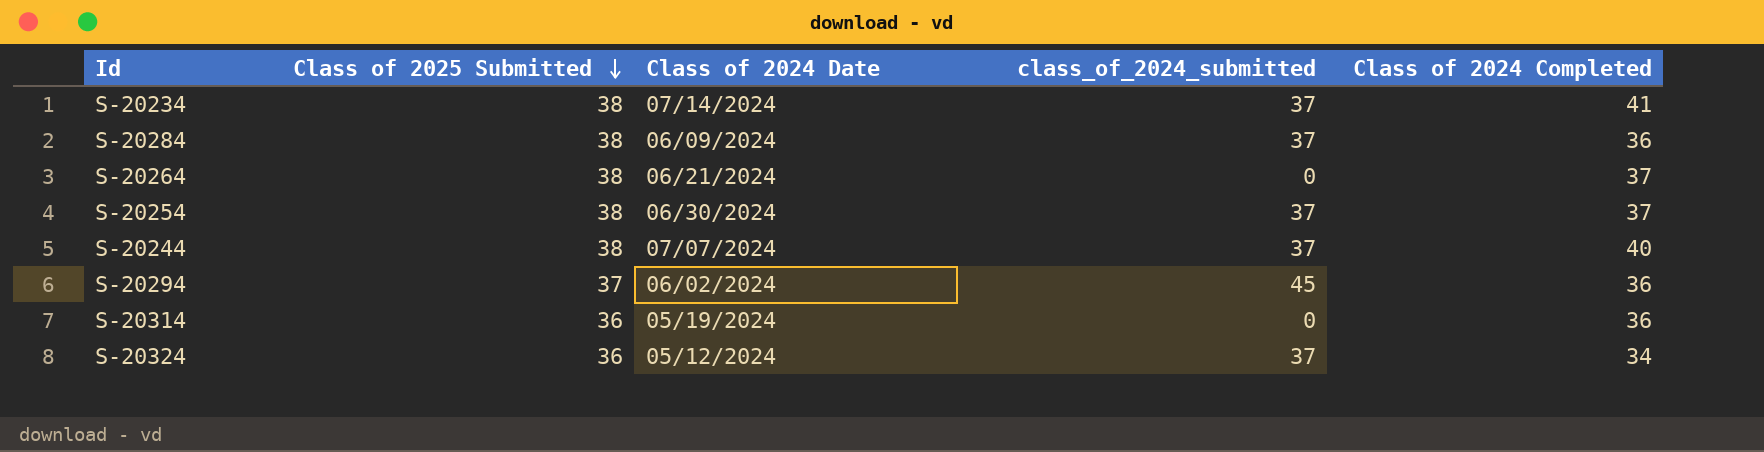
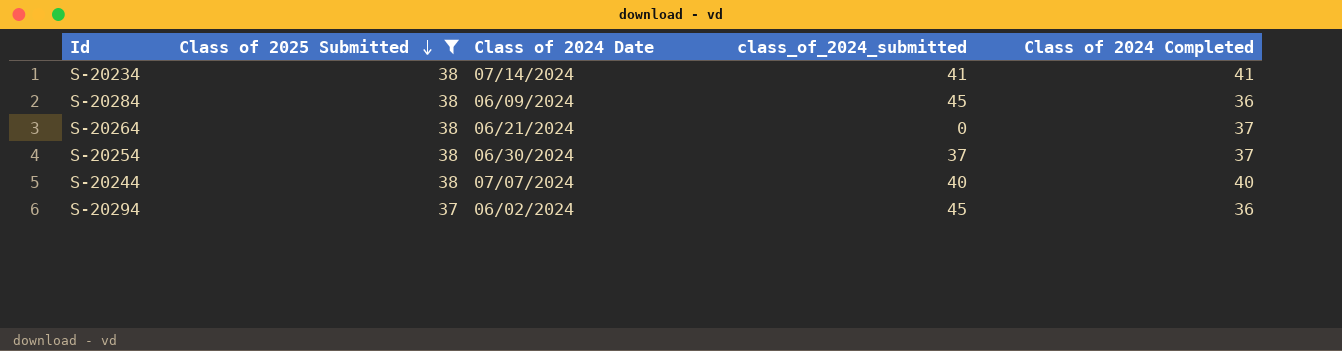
filter: none -> Class of 2025 Submitted != 36
S-20234 | class_of_2024_submitted: 37 -> 41
S-20284 | class_of_2024_submitted: 37 -> 45
S-20244 | class_of_2024_submitted: 37 -> 40

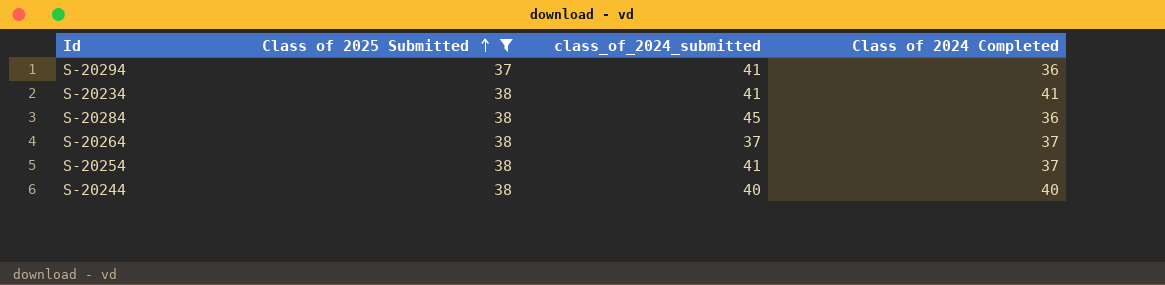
row order: Class of 2025 Submitted descending -> Class of 2025 Submitted ascending
column Class of 2024 Date | position: 3 -> none
S-20294 | class_of_2024_submitted: 45 -> 41
S-20264 | class_of_2024_submitted: 0 -> 37
S-20254 | class_of_2024_submitted: 37 -> 41

